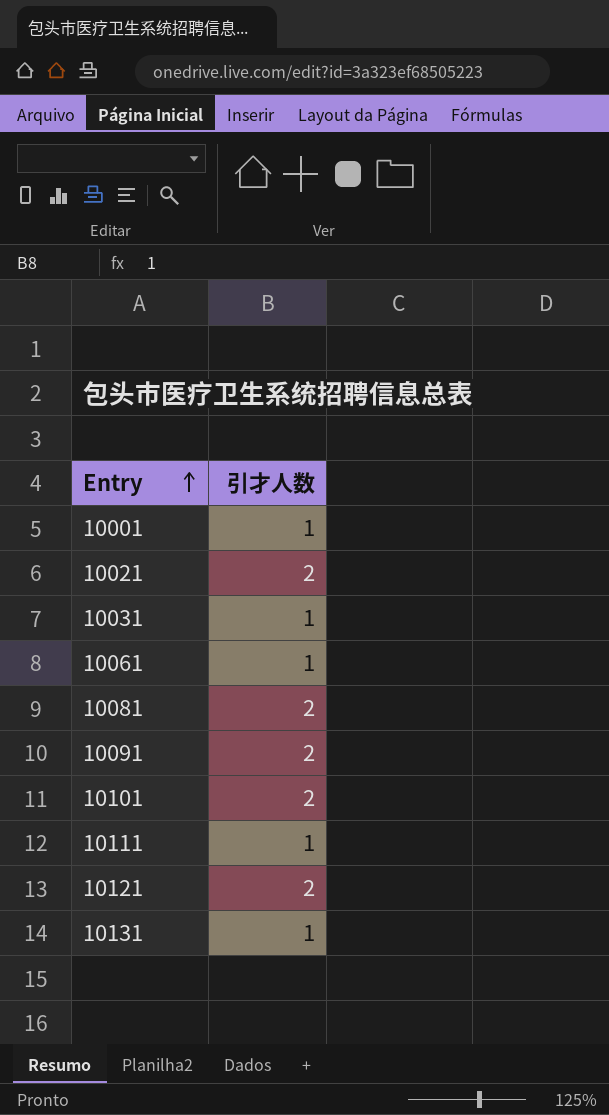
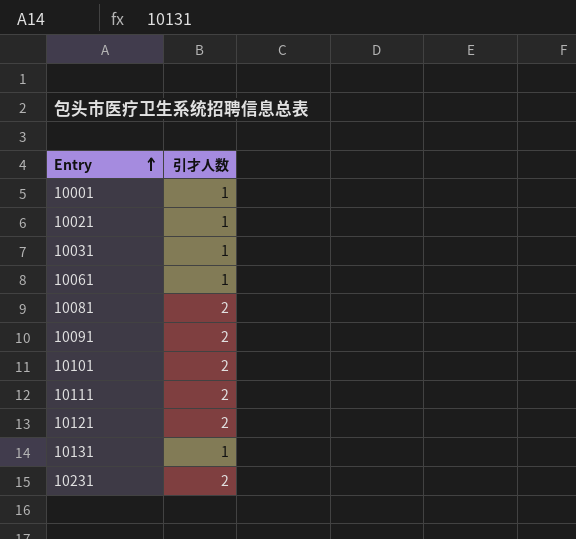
10021 | 引才人数: 2 -> 1
10111 | 引才人数: 1 -> 2
row 10231: none -> 2

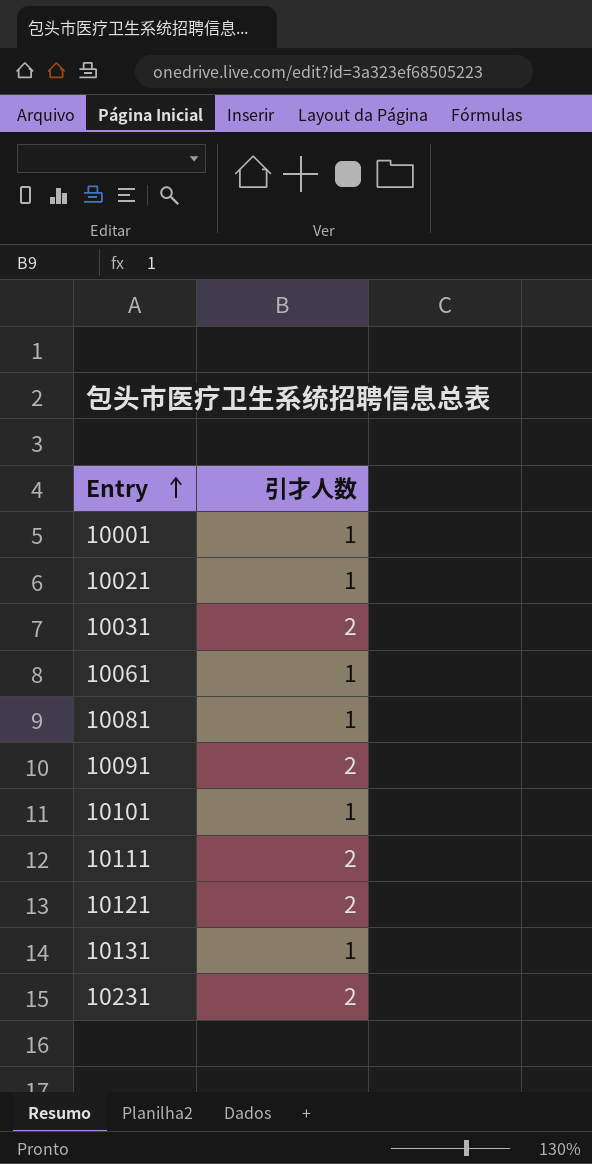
10031 | 引才人数: 1 -> 2
10081 | 引才人数: 2 -> 1
10101 | 引才人数: 2 -> 1

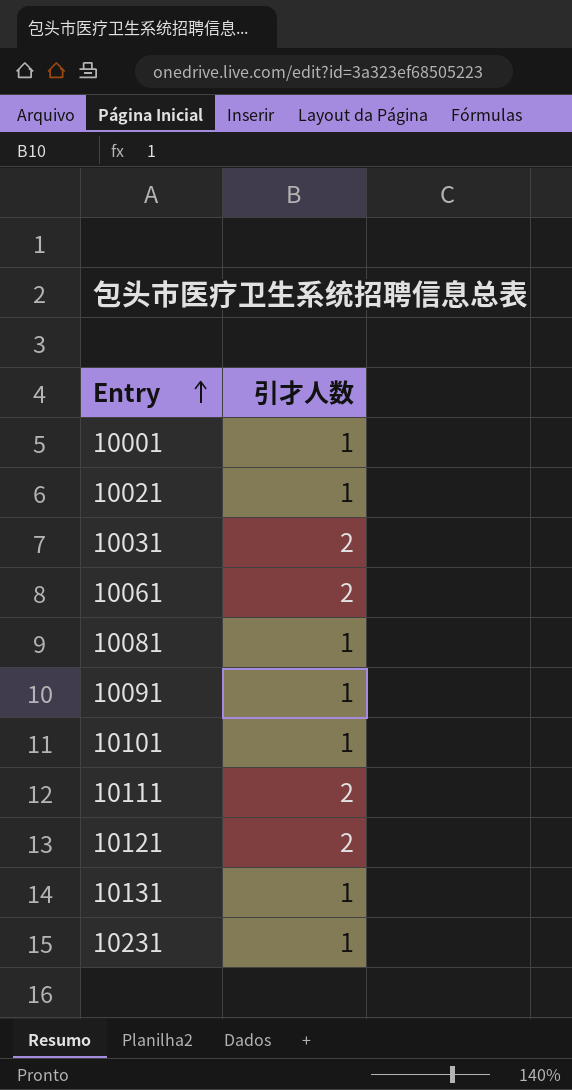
10061 | 引才人数: 1 -> 2
10091 | 引才人数: 2 -> 1
10231 | 引才人数: 2 -> 1

